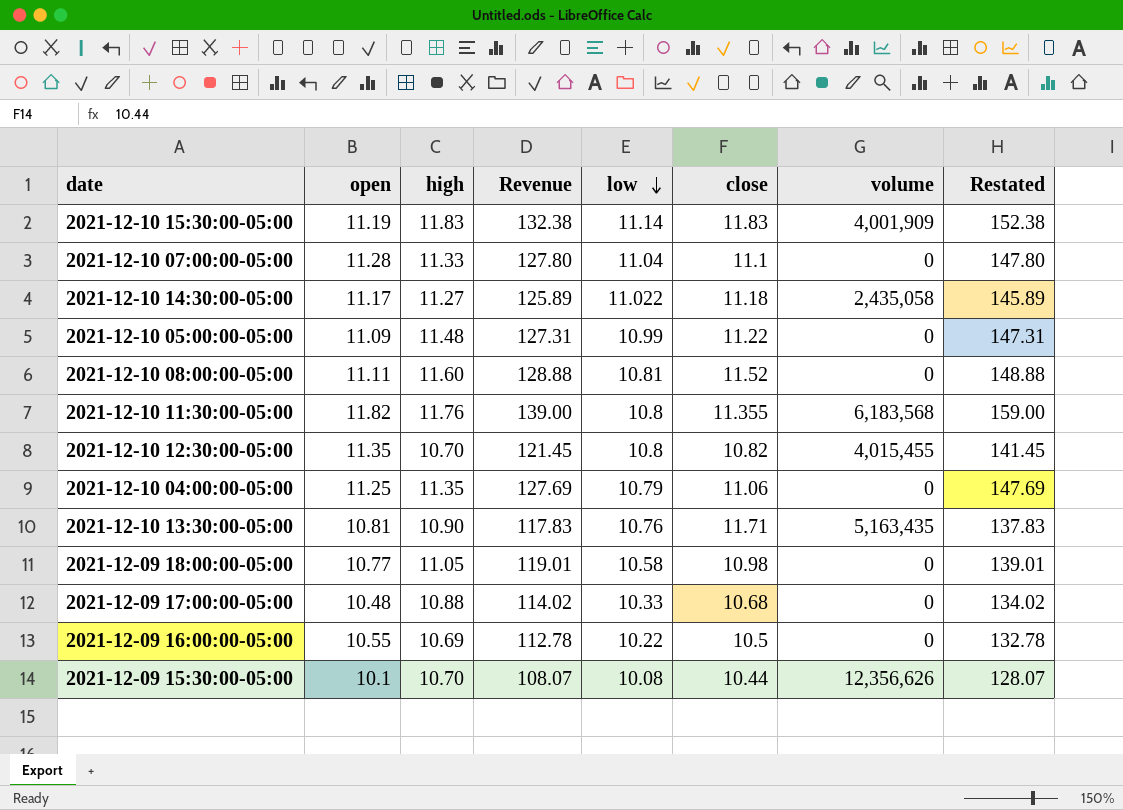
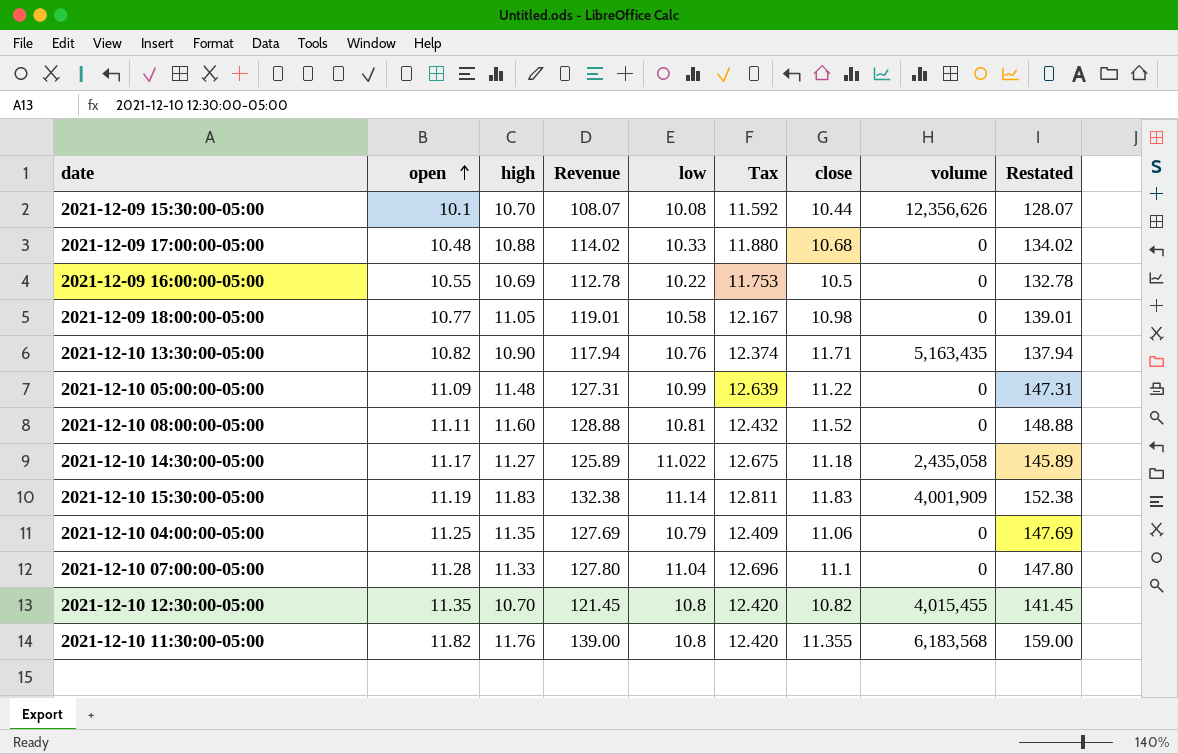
row order: low descending -> open ascending
column Tax | formula: none -> [low] * 1.15
2021-12-10 13:30:00-05:00 | open: 10.81 -> 10.82
2021-12-10 13:30:00-05:00 | Revenue: 117.83 -> 117.94
2021-12-10 13:30:00-05:00 | Restated: 137.83 -> 137.94

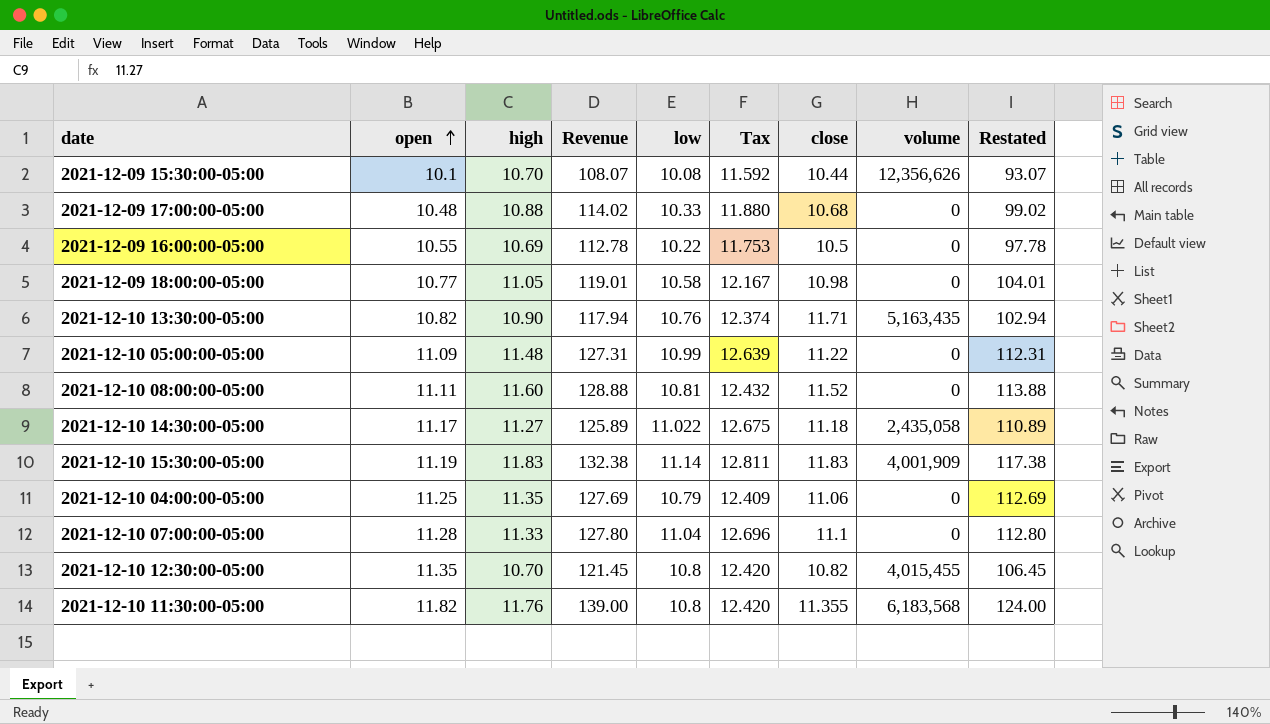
column Restated | formula: [Revenue] + 20 -> [Revenue] - 15

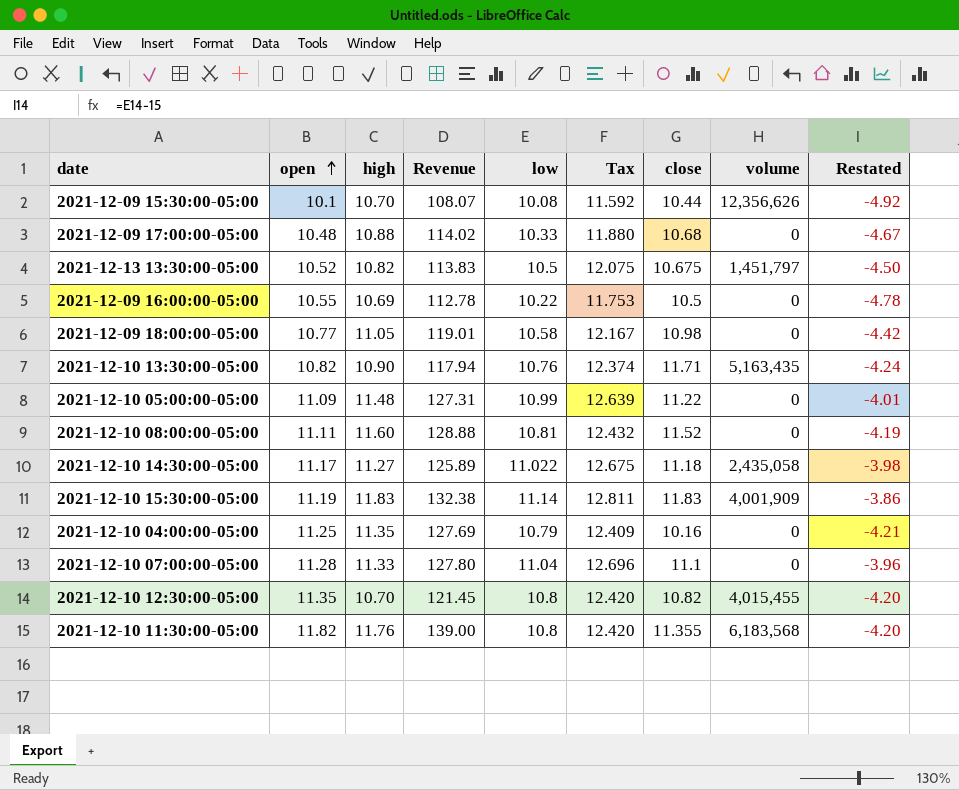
column Restated | formula: [Revenue] - 15 -> [low] - 15
row 2021-12-13 13:30:00-05:00: none -> 10.52 | 10.82 | 113.83 | 10.5 | 12.075 | 10.675 | 1,451,797 | -4.50
2021-12-10 04:00:00-05:00 | close: 11.06 -> 10.16

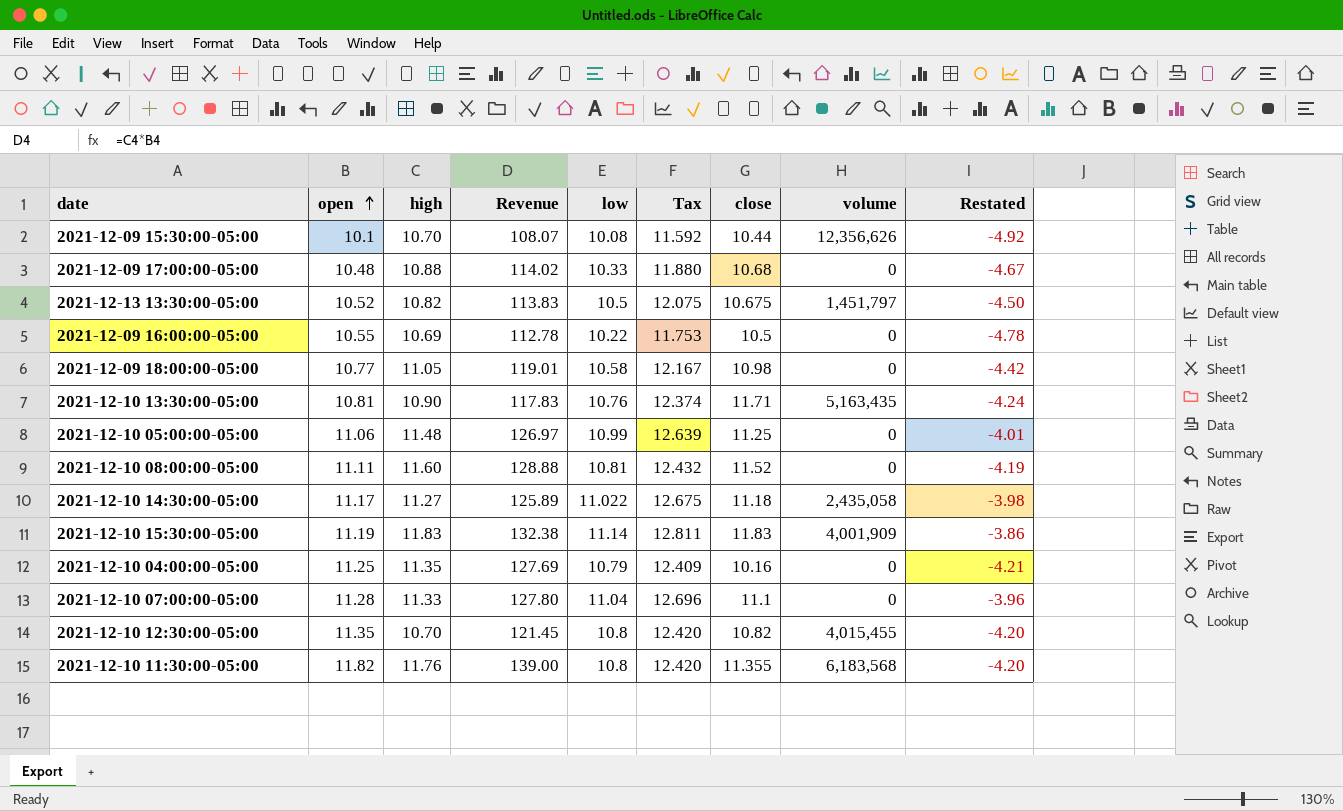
2021-12-10 13:30:00-05:00 | open: 10.82 -> 10.81
2021-12-10 13:30:00-05:00 | Revenue: 117.94 -> 117.83
2021-12-10 05:00:00-05:00 | open: 11.09 -> 11.06
2021-12-10 05:00:00-05:00 | Revenue: 127.31 -> 126.97
2021-12-10 05:00:00-05:00 | close: 11.22 -> 11.25

